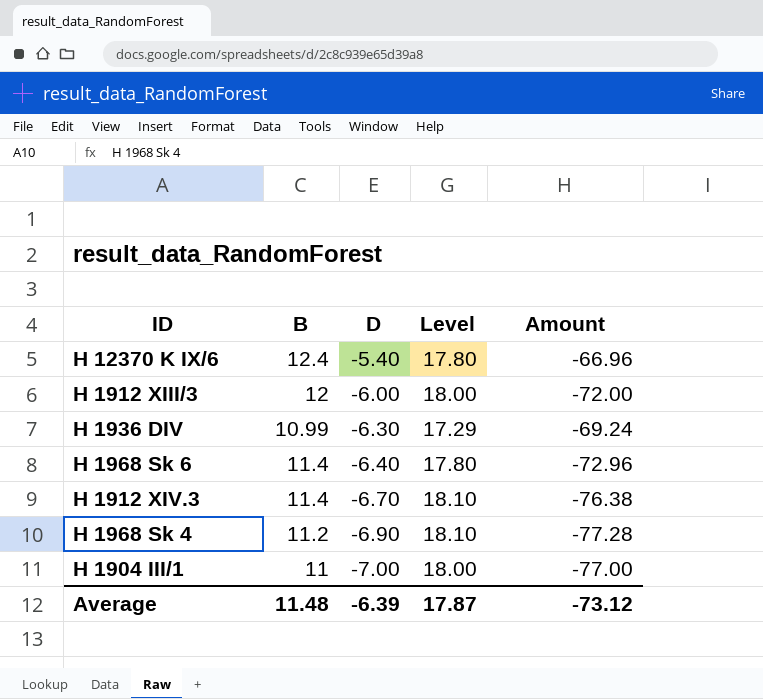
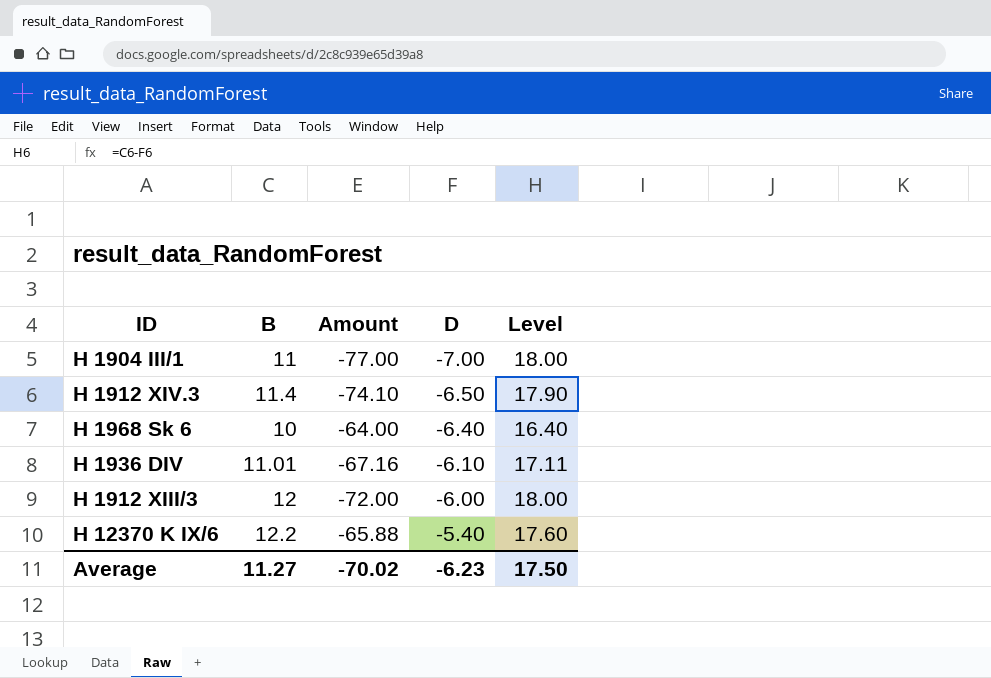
row order: D descending -> D ascending
column Amount | position: 5 -> 3
row H 1968 Sk 4: 11.2 | -6.90 | 18.10 | -77.28 -> none
H 1912 XIV.3 | Amount: -76.38 -> -74.10
H 1912 XIV.3 | D: -6.70 -> -6.50
H 1912 XIV.3 | Level: 18.10 -> 17.90
H 1968 Sk 6 | B: 11.4 -> 10
H 1968 Sk 6 | Amount: -72.96 -> -64.00
H 1968 Sk 6 | Level: 17.80 -> 16.40
H 1936 DIV | B: 10.99 -> 11.01
H 1936 DIV | Amount: -69.24 -> -67.16
H 1936 DIV | D: -6.30 -> -6.10
H 1936 DIV | Level: 17.29 -> 17.11
H 12370 K IX/6 | B: 12.4 -> 12.2
H 12370 K IX/6 | Amount: -66.96 -> -65.88
H 12370 K IX/6 | Level: 17.80 -> 17.60
Average | B: 11.48 -> 11.27
Average | Amount: -73.12 -> -70.02
Average | D: -6.39 -> -6.23
Average | Level: 17.87 -> 17.50

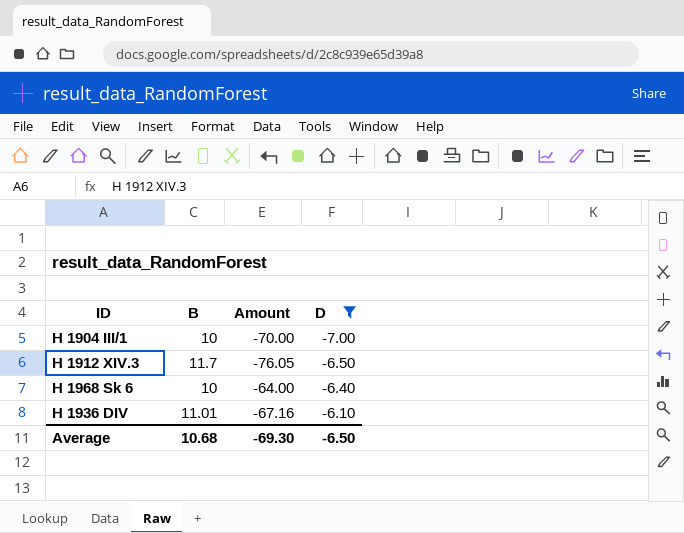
filter: none -> D <= -6.10
column Level | formula: [B] - [D] -> none
H 1904 III/1 | B: 11 -> 10
H 1904 III/1 | Amount: -77.00 -> -70.00
H 1912 XIV.3 | B: 11.4 -> 11.7
H 1912 XIV.3 | Amount: -74.10 -> -76.05
Average | B: 11.27 -> 10.68
Average | Amount: -70.02 -> -69.30
Average | D: -6.23 -> -6.50

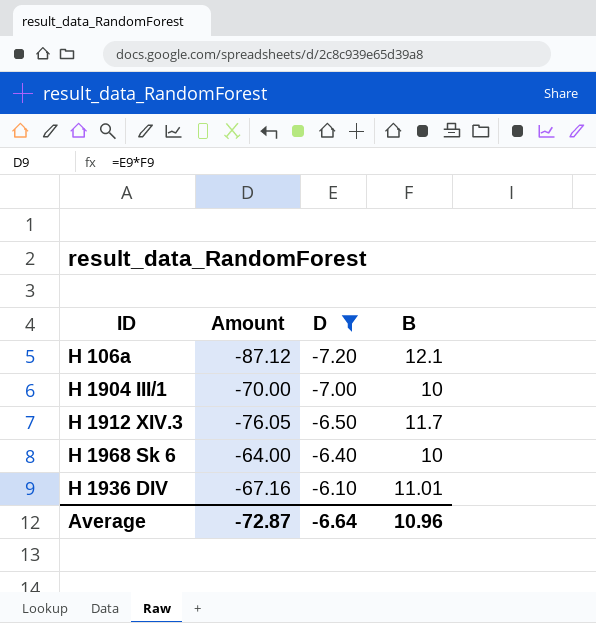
column B | position: 2 -> 4
row H 106a: none -> -87.12 | -7.20 | 12.1
Average | Amount: -69.30 -> -72.87
Average | D: -6.50 -> -6.64
Average | B: 10.68 -> 10.96

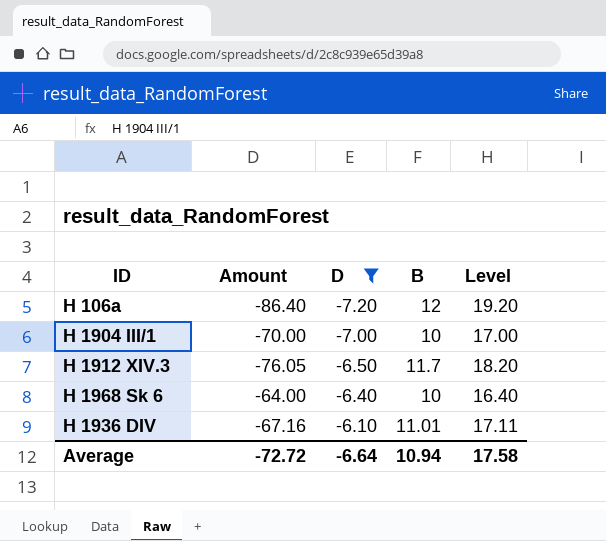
column Level | formula: none -> [B] - [D]
H 106a | Amount: -87.12 -> -86.40
H 106a | B: 12.1 -> 12
Average | Amount: -72.87 -> -72.72
Average | B: 10.96 -> 10.94

